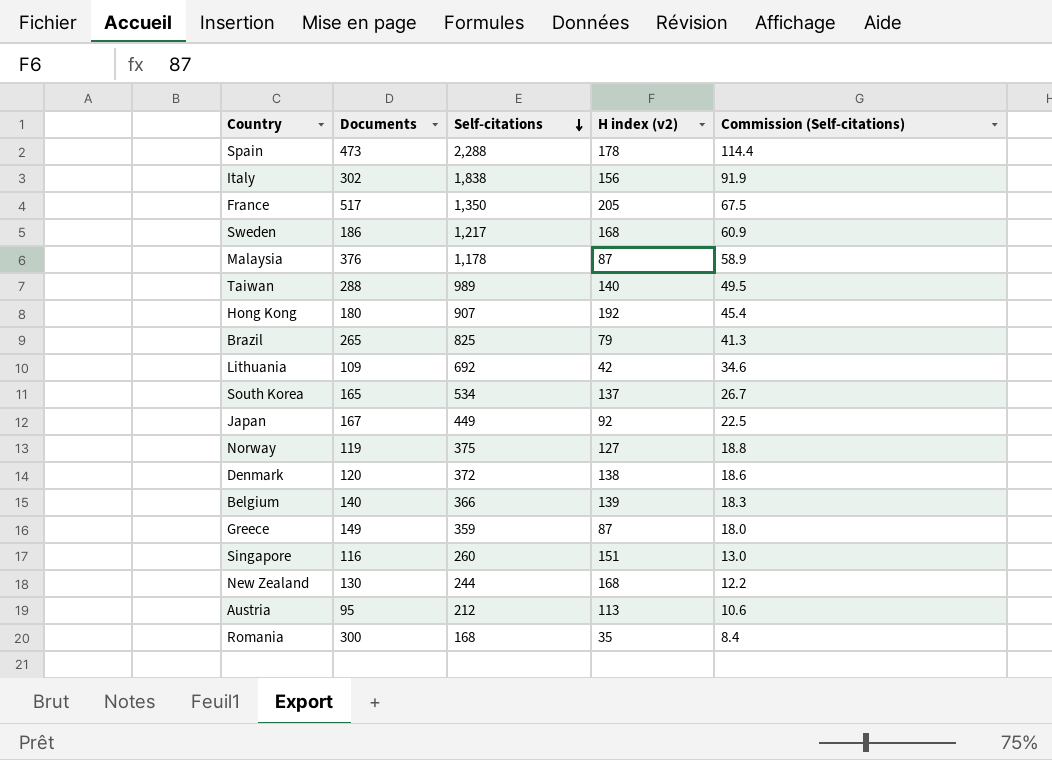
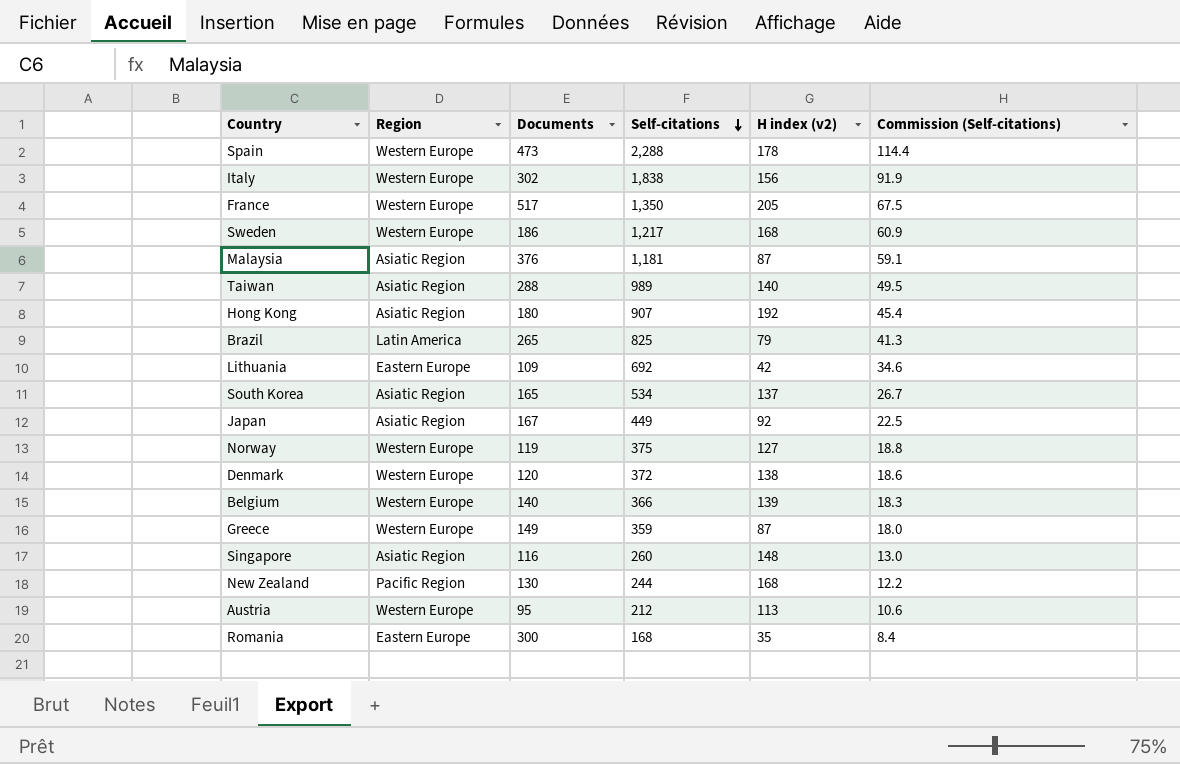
column Region | position: none -> 2
Malaysia | Self-citations: 1,178 -> 1,181
Malaysia | Commission (Self-citations): 58.9 -> 59.1
Singapore | H index (v2): 151 -> 148

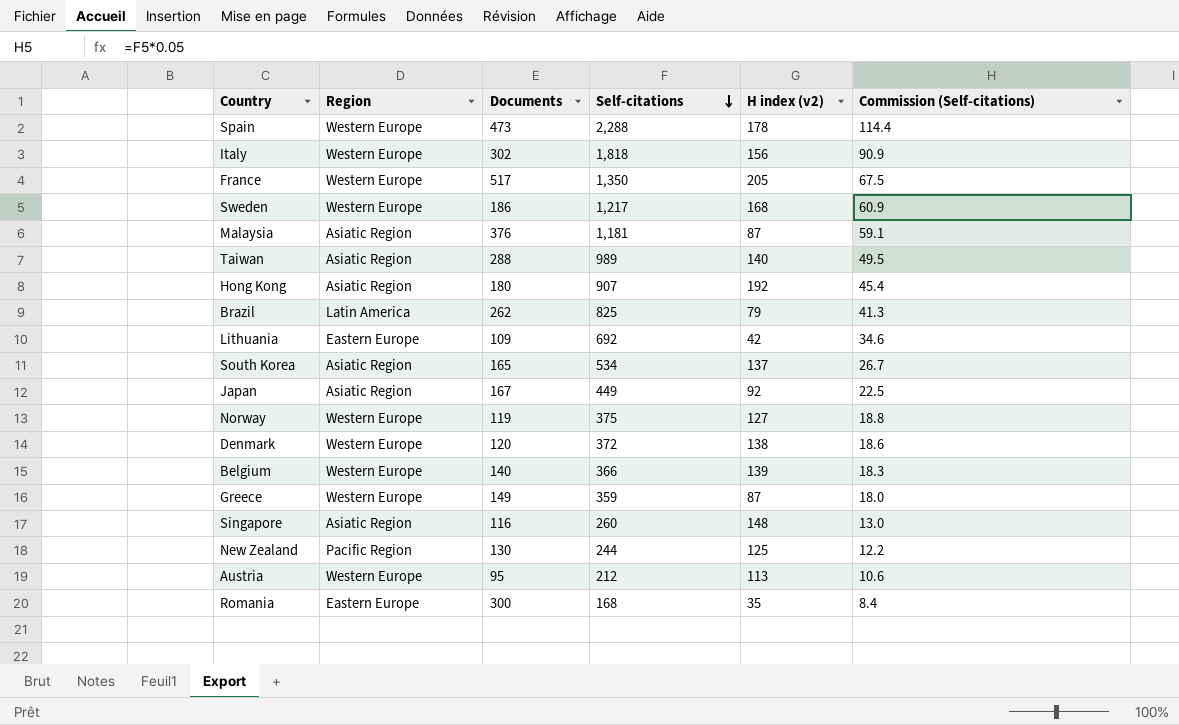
Italy | Self-citations: 1,838 -> 1,818
Italy | Commission (Self-citations): 91.9 -> 90.9
Brazil | Documents: 265 -> 262
New Zealand | H index (v2): 168 -> 125

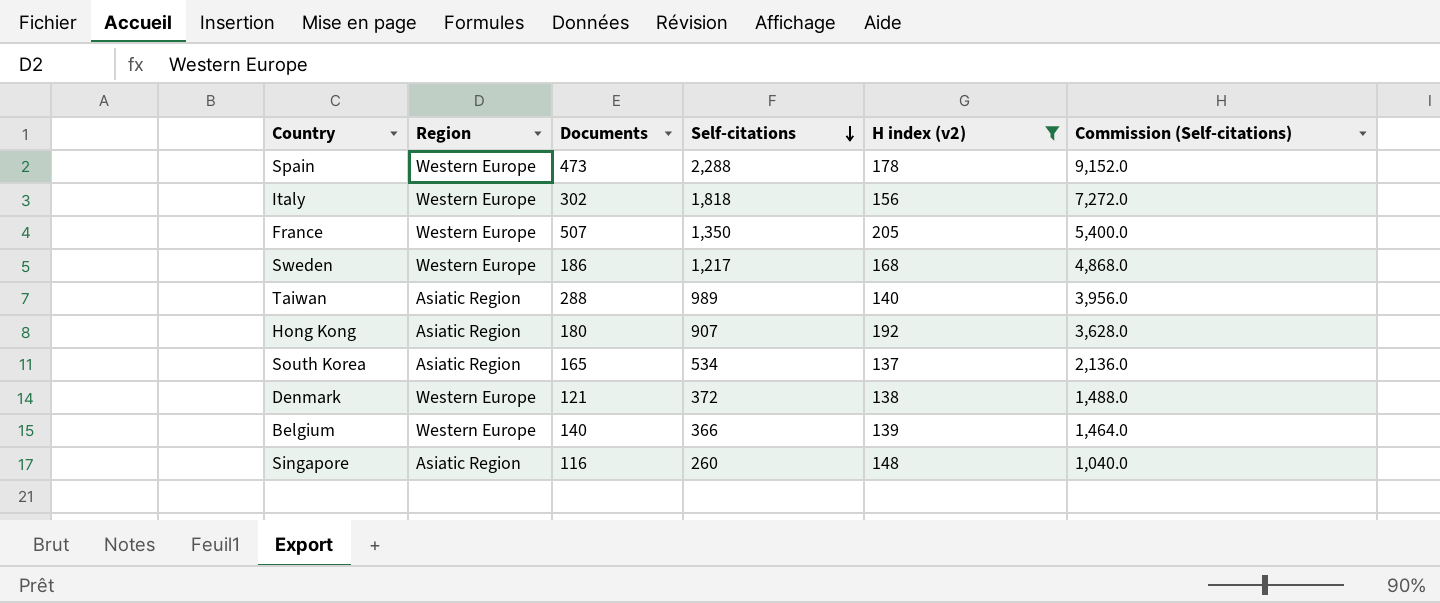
filter: none -> H index (v2) >= 137
column Commission (Self-citations) | formula: [Self-citations] * 0.05 -> [Self-citations] * 4
France | Documents: 517 -> 507
Denmark | Documents: 120 -> 121

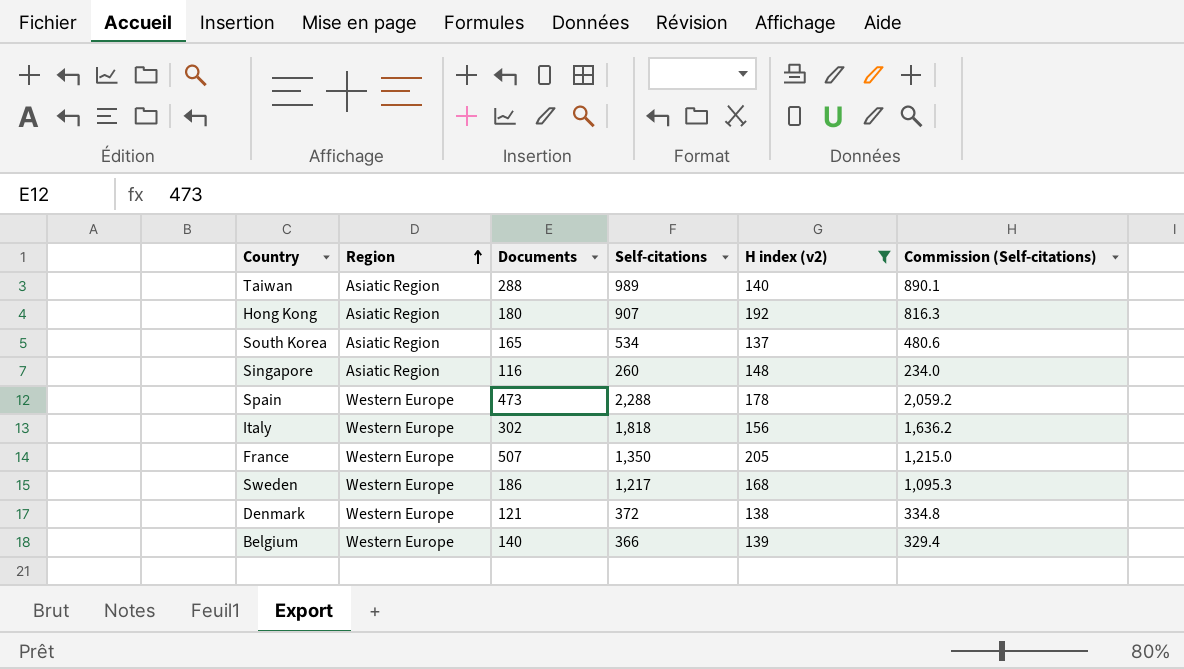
row order: Self-citations descending -> Region ascending
column Commission (Self-citations) | formula: [Self-citations] * 4 -> [Self-citations] * 0.9

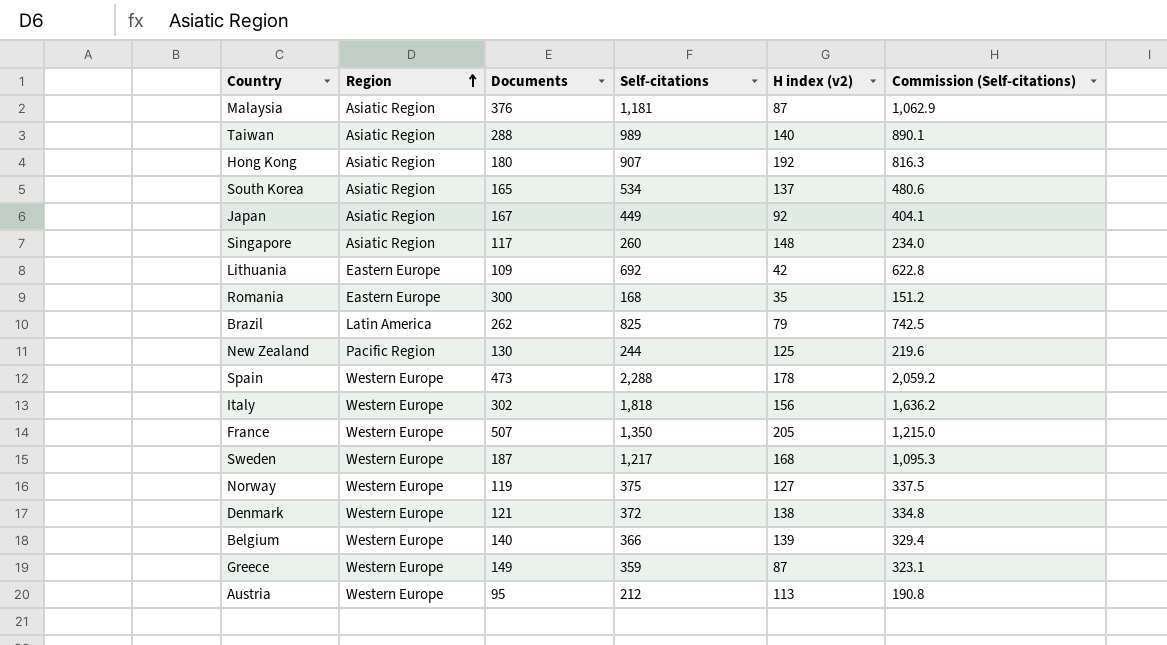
filter: H index (v2) >= 137 -> none
Singapore | Documents: 116 -> 117
Sweden | Documents: 186 -> 187

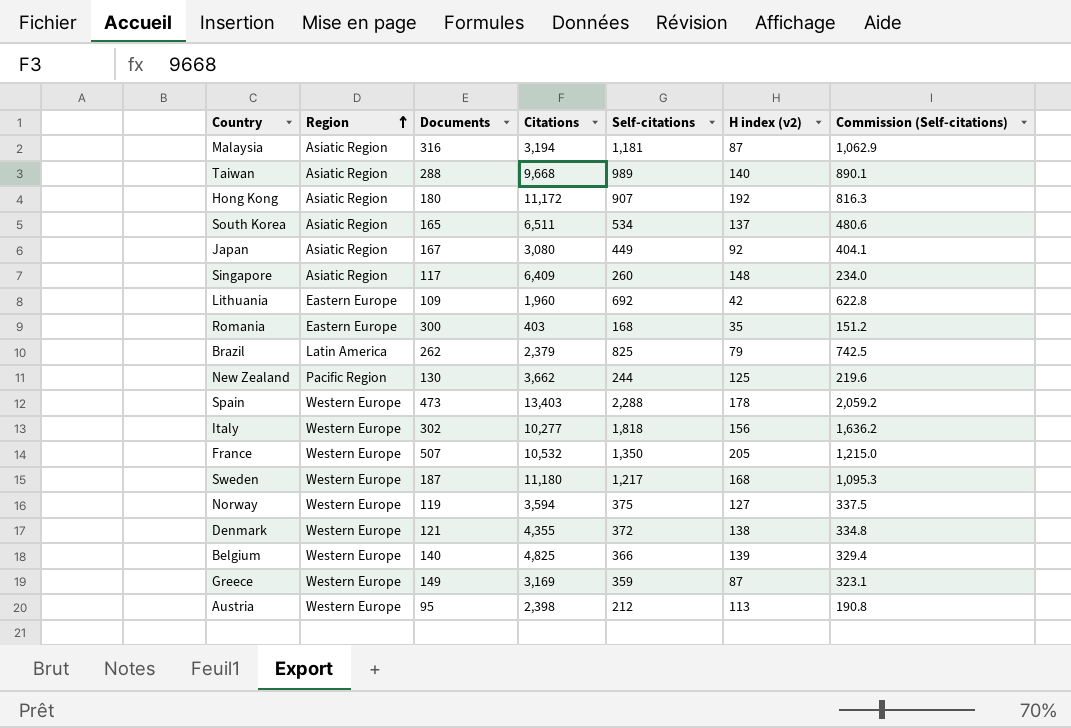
column Citations | position: none -> 4
Malaysia | Documents: 376 -> 316

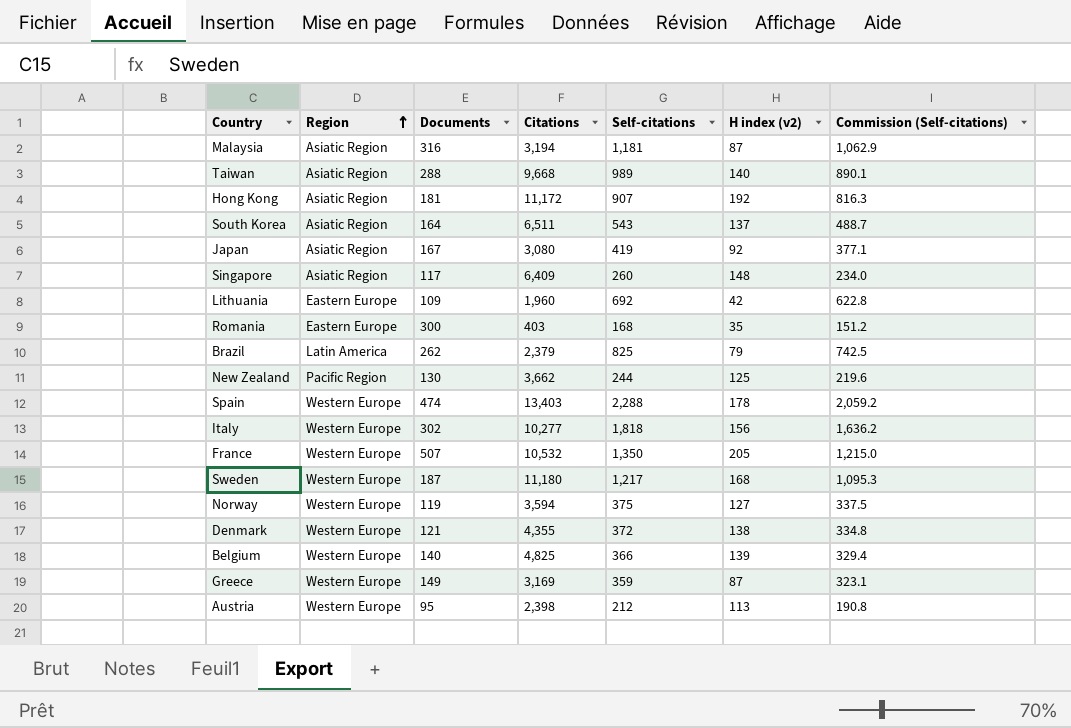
Hong Kong | Documents: 180 -> 181
South Korea | Documents: 165 -> 164
South Korea | Self-citations: 534 -> 543
South Korea | Commission (Self-citations): 480.6 -> 488.7
Japan | Self-citations: 449 -> 419
Japan | Commission (Self-citations): 404.1 -> 377.1
Spain | Documents: 473 -> 474

